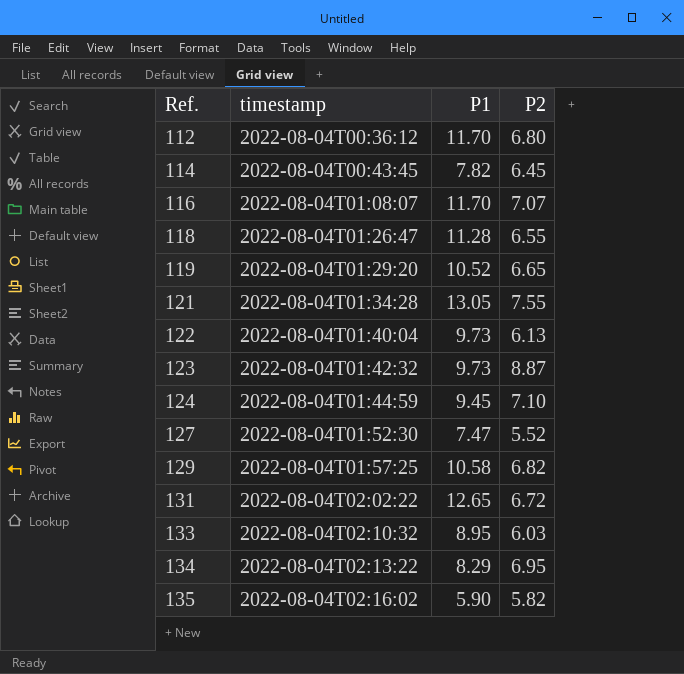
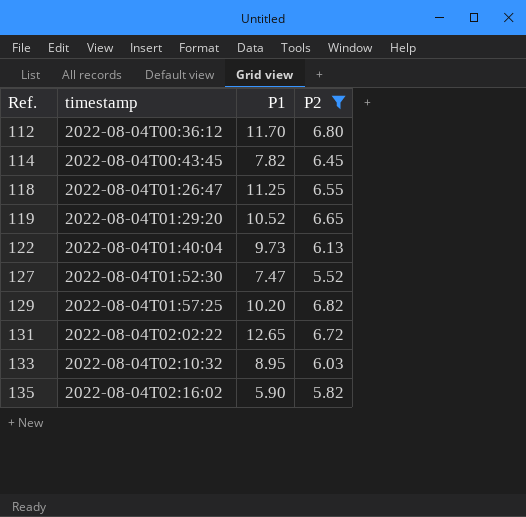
filter: none -> P2 <= 6.82
118 | P1: 11.28 -> 11.25
129 | P1: 10.58 -> 10.20

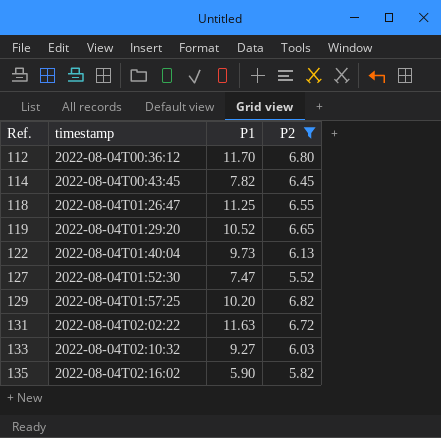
131 | P1: 12.65 -> 11.63
133 | P1: 8.95 -> 9.27

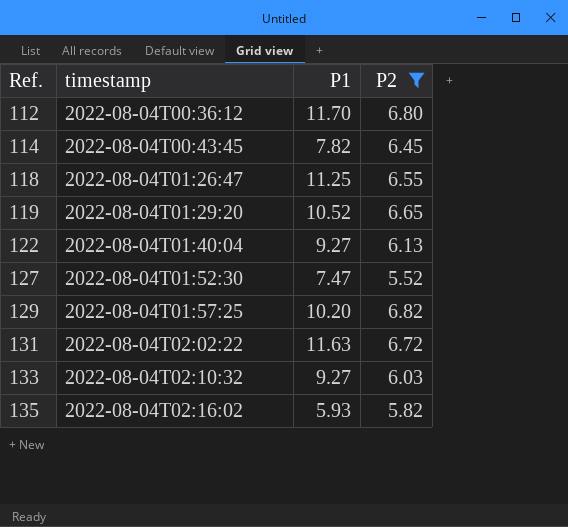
122 | P1: 9.73 -> 9.27
135 | P1: 5.90 -> 5.93

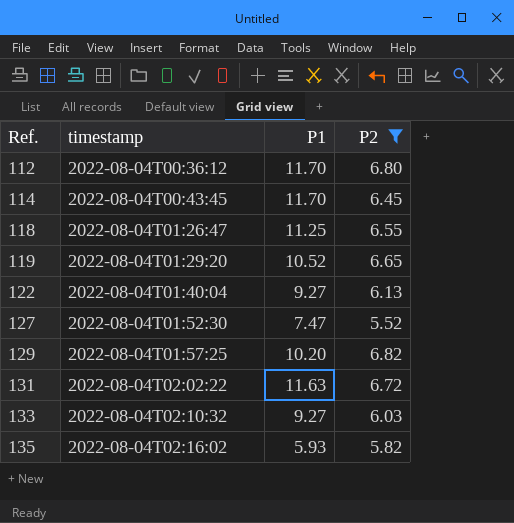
114 | P1: 7.82 -> 11.70

